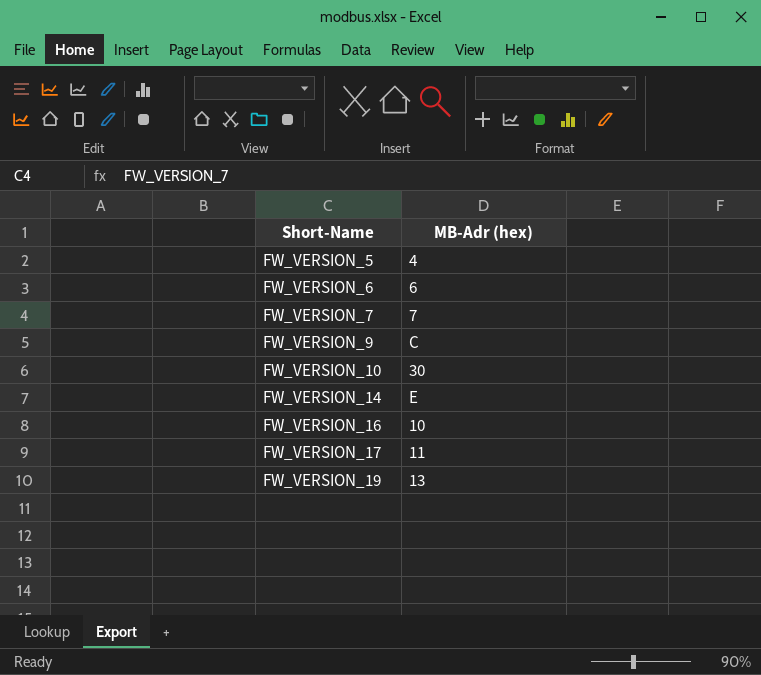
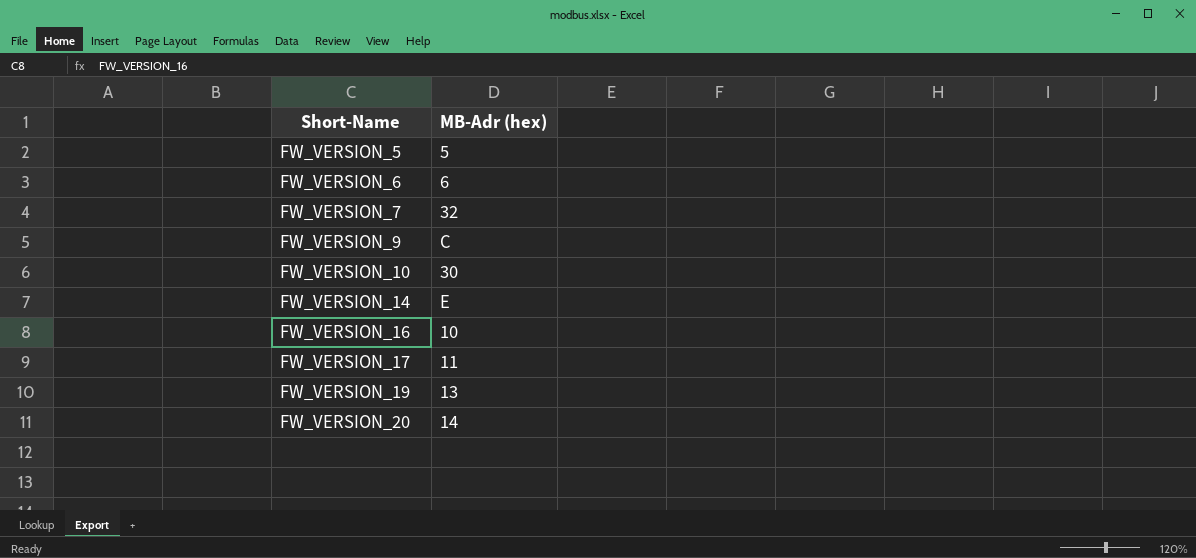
FW_VERSION_5 | MB-Adr (hex): 4 -> 5
FW_VERSION_7 | MB-Adr (hex): 7 -> 32
row FW_VERSION_20: none -> 14

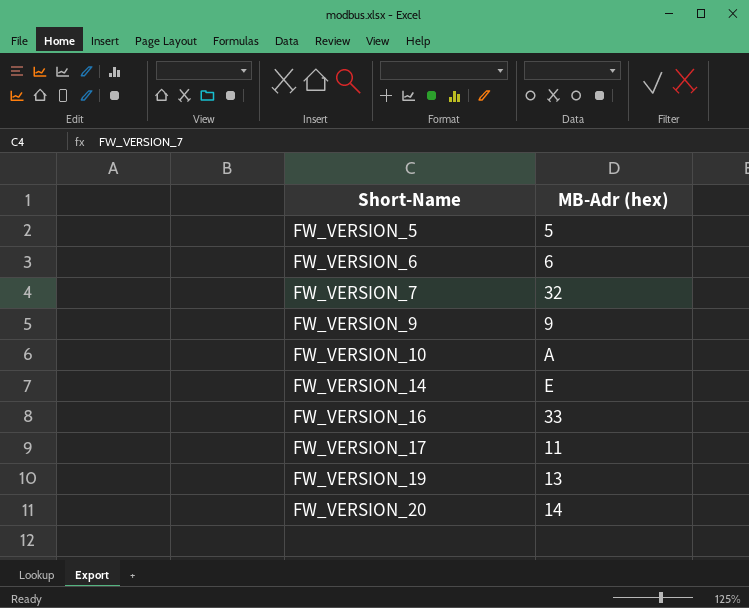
FW_VERSION_9 | MB-Adr (hex): C -> 9
FW_VERSION_10 | MB-Adr (hex): 30 -> A
FW_VERSION_16 | MB-Adr (hex): 10 -> 33

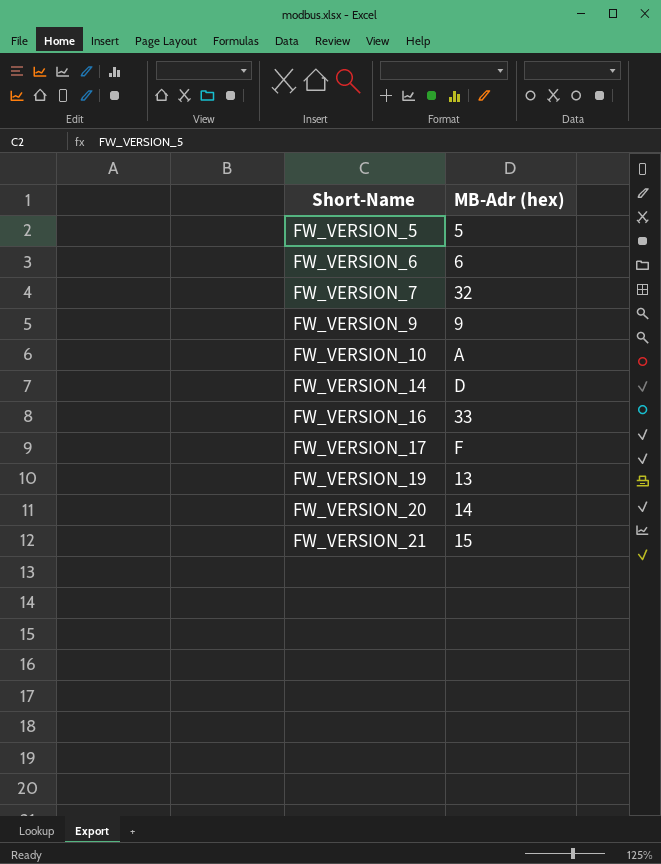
FW_VERSION_14 | MB-Adr (hex): E -> D
FW_VERSION_17 | MB-Adr (hex): 11 -> F
row FW_VERSION_21: none -> 15

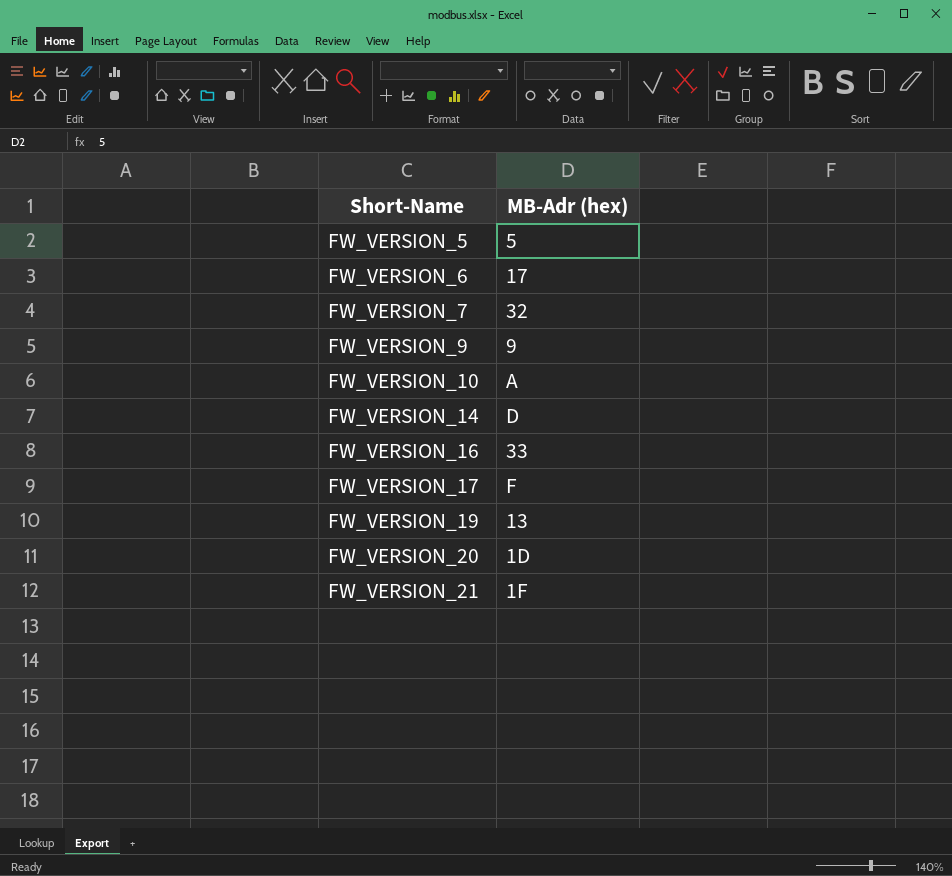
FW_VERSION_6 | MB-Adr (hex): 6 -> 17
FW_VERSION_20 | MB-Adr (hex): 14 -> 1D
FW_VERSION_21 | MB-Adr (hex): 15 -> 1F

